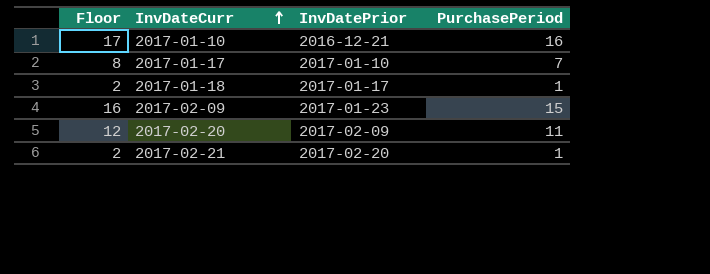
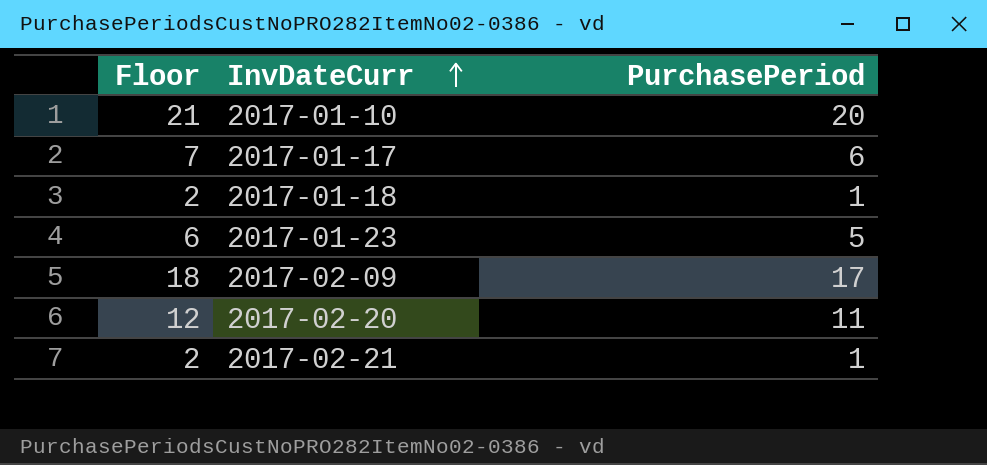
column InvDatePrior | position: 3 -> none
2017-01-10 | Floor: 17 -> 21
2017-01-10 | PurchasePeriod: 16 -> 20
2017-01-17 | Floor: 8 -> 7
2017-01-17 | PurchasePeriod: 7 -> 6
row 2017-01-23: none -> 6 | 5
2017-02-09 | Floor: 16 -> 18
2017-02-09 | PurchasePeriod: 15 -> 17

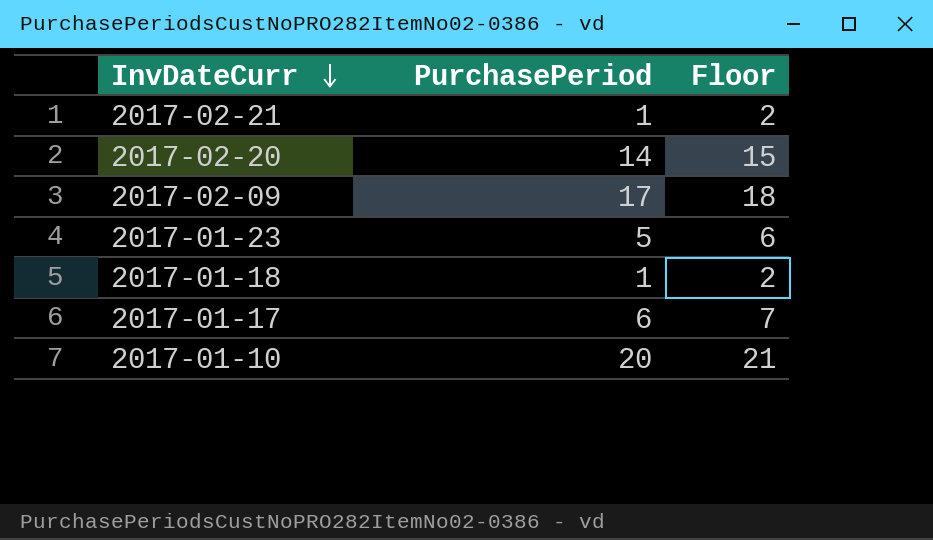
row order: InvDateCurr ascending -> InvDateCurr descending
column Floor | position: 1 -> 3
2017-02-20 | PurchasePeriod: 11 -> 14
2017-02-20 | Floor: 12 -> 15

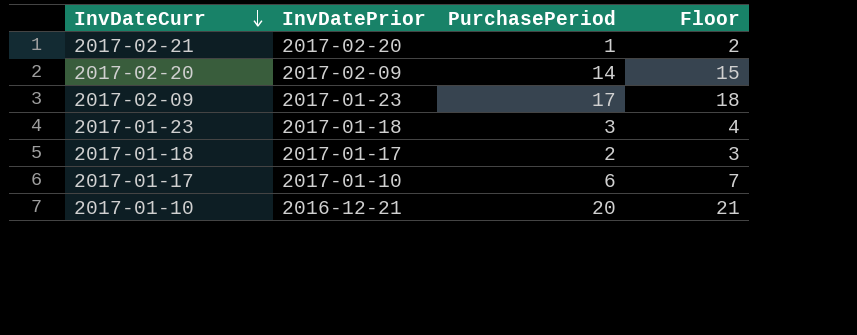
column InvDatePrior | position: none -> 2
2017-01-23 | PurchasePeriod: 5 -> 3
2017-01-23 | Floor: 6 -> 4
2017-01-18 | PurchasePeriod: 1 -> 2
2017-01-18 | Floor: 2 -> 3

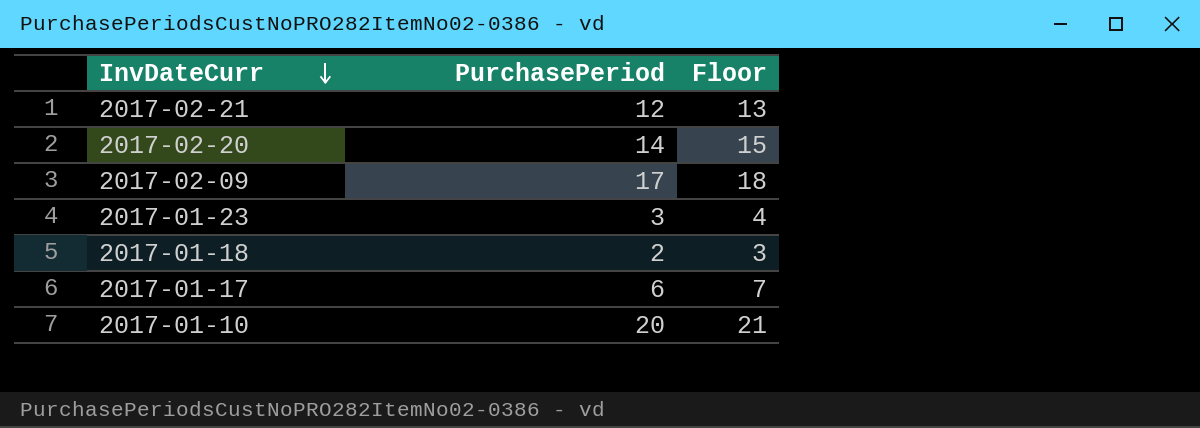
column InvDatePrior | position: 2 -> none
2017-02-21 | PurchasePeriod: 1 -> 12
2017-02-21 | Floor: 2 -> 13

